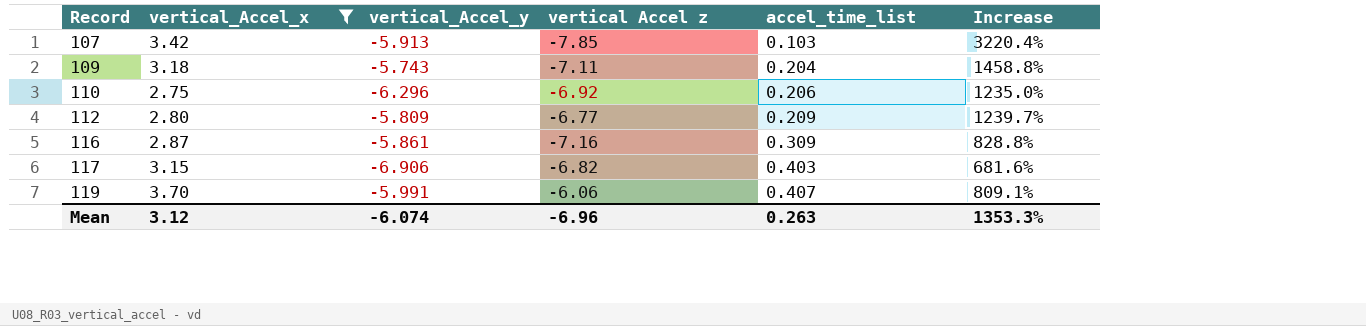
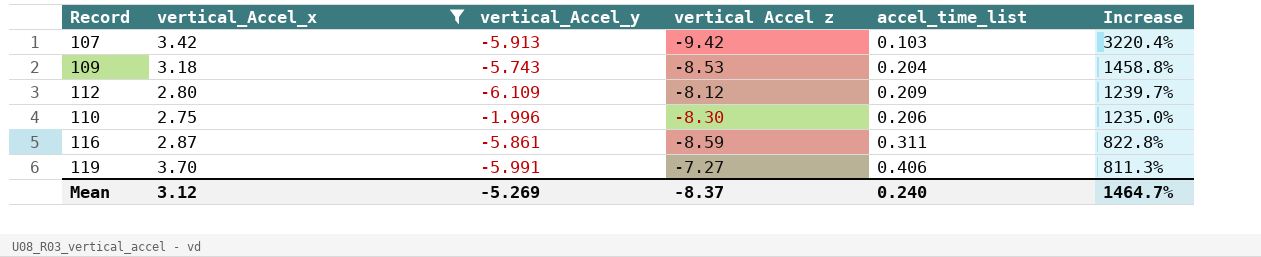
row order: Record ascending -> Increase descending
row 117: 3.15 | -6.906 | -6.82 | 0.403 | 681.6% -> none
107 | vertical Accel z: -7.85 -> -9.42
109 | vertical Accel z: -7.11 -> -8.53
112 | vertical_Accel_y: -5.809 -> -6.109
112 | vertical Accel z: -6.77 -> -8.12
110 | vertical_Accel_y: -6.296 -> -1.996
110 | vertical Accel z: -6.92 -> -8.30
116 | vertical Accel z: -7.16 -> -8.59
116 | accel_time_list: 0.309 -> 0.311
116 | Increase: 828.8% -> 822.8%
119 | vertical Accel z: -6.06 -> -7.27
119 | accel_time_list: 0.407 -> 0.406
119 | Increase: 809.1% -> 811.3%
Mean | vertical_Accel_y: -6.074 -> -5.269
Mean | vertical Accel z: -6.96 -> -8.37
Mean | accel_time_list: 0.263 -> 0.240
Mean | Increase: 1353.3% -> 1464.7%

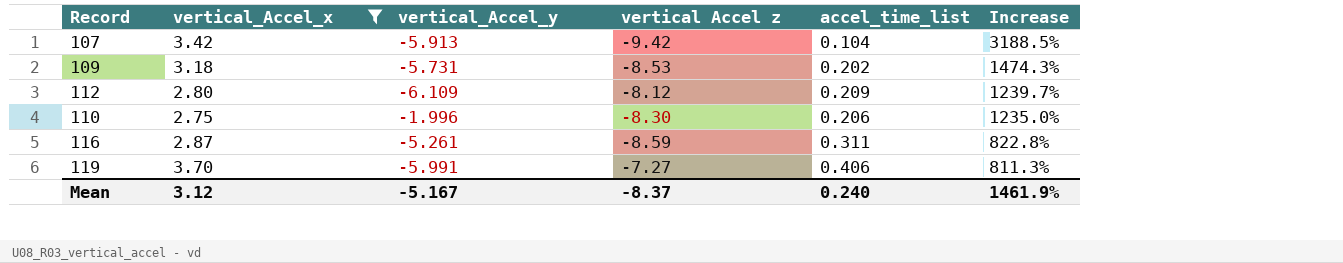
107 | accel_time_list: 0.103 -> 0.104
107 | Increase: 3220.4% -> 3188.5%
109 | vertical_Accel_y: -5.743 -> -5.731
109 | accel_time_list: 0.204 -> 0.202
109 | Increase: 1458.8% -> 1474.3%
116 | vertical_Accel_y: -5.861 -> -5.261
Mean | vertical_Accel_y: -5.269 -> -5.167
Mean | Increase: 1464.7% -> 1461.9%

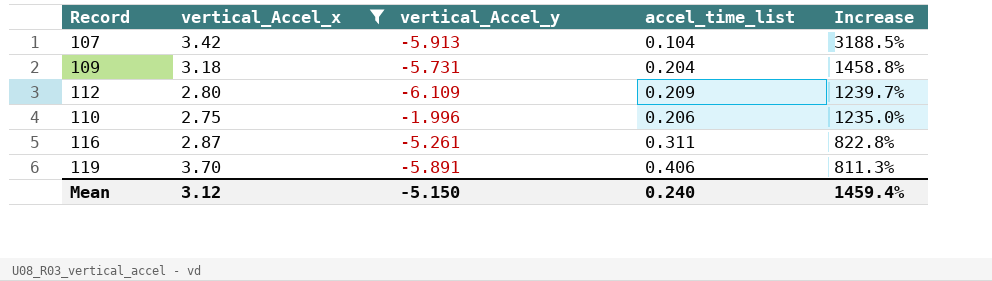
column vertical Accel z | position: 4 -> none
109 | accel_time_list: 0.202 -> 0.204
109 | Increase: 1474.3% -> 1458.8%
119 | vertical_Accel_y: -5.991 -> -5.891
Mean | vertical_Accel_y: -5.167 -> -5.150
Mean | Increase: 1461.9% -> 1459.4%

